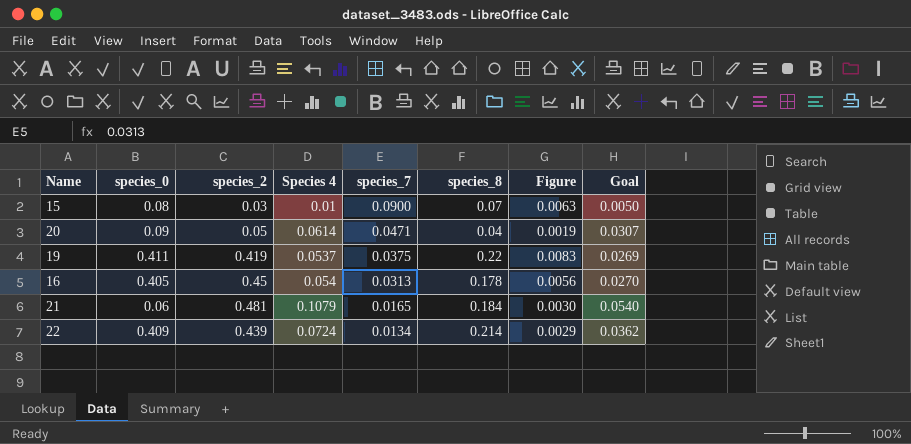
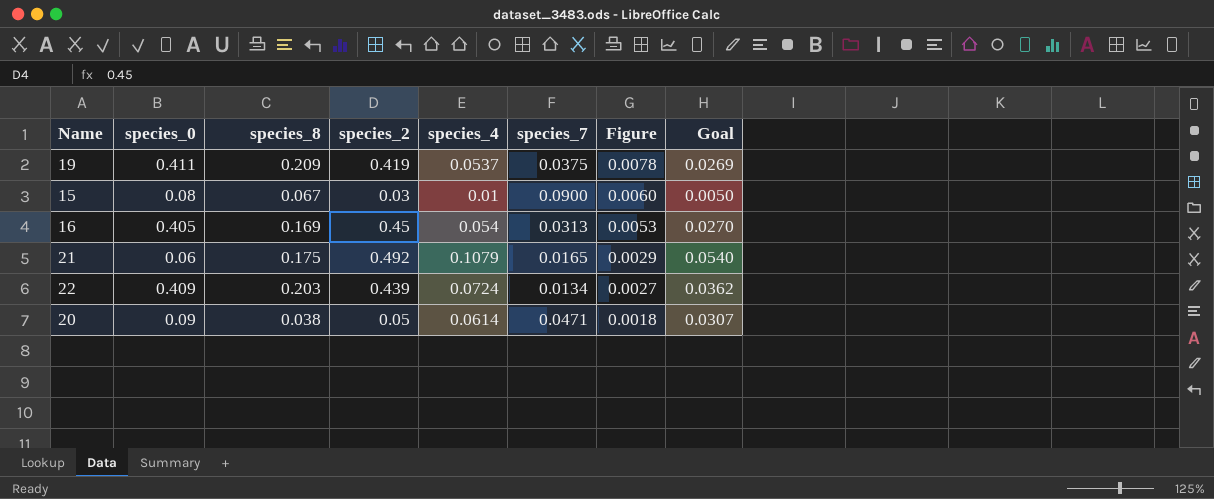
row order: species_7 descending -> Figure descending
column species_8 | position: 6 -> 3
column name: Species 4 -> species_4
19 | species_8: 0.22 -> 0.209
19 | Figure: 0.0083 -> 0.0078
15 | species_8: 0.07 -> 0.067
15 | Figure: 0.0063 -> 0.0060
16 | species_8: 0.178 -> 0.169
16 | Figure: 0.0056 -> 0.0053
21 | species_8: 0.184 -> 0.175
21 | species_2: 0.481 -> 0.492
21 | Figure: 0.0030 -> 0.0029
22 | species_8: 0.214 -> 0.203
22 | Figure: 0.0029 -> 0.0027
20 | species_8: 0.04 -> 0.038
20 | Figure: 0.0019 -> 0.0018

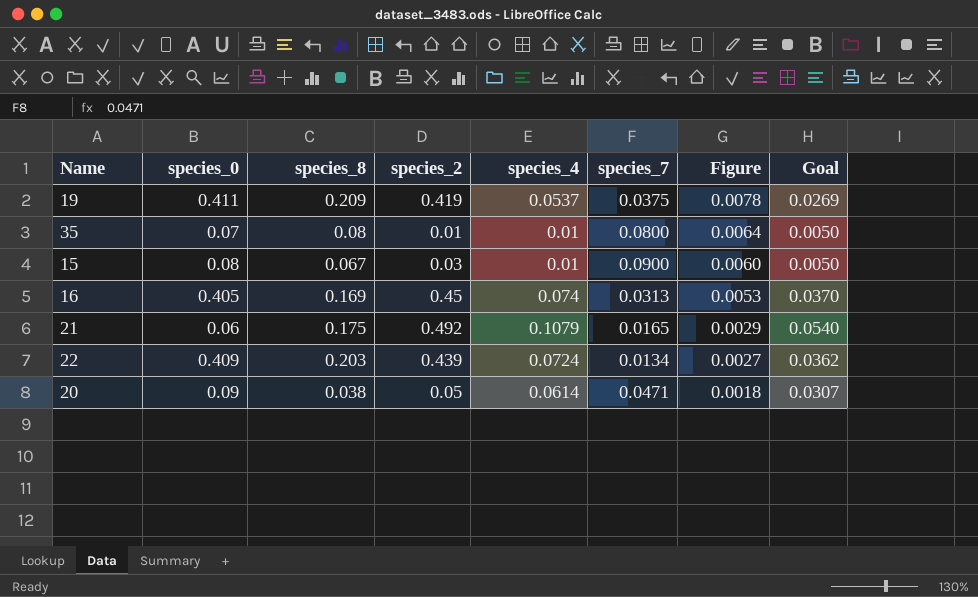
row 35: none -> 0.07 | 0.08 | 0.01 | 0.01 | 0.0800 | 0.0064 | 0.0050
16 | species_4: 0.054 -> 0.074
16 | Goal: 0.0270 -> 0.0370

